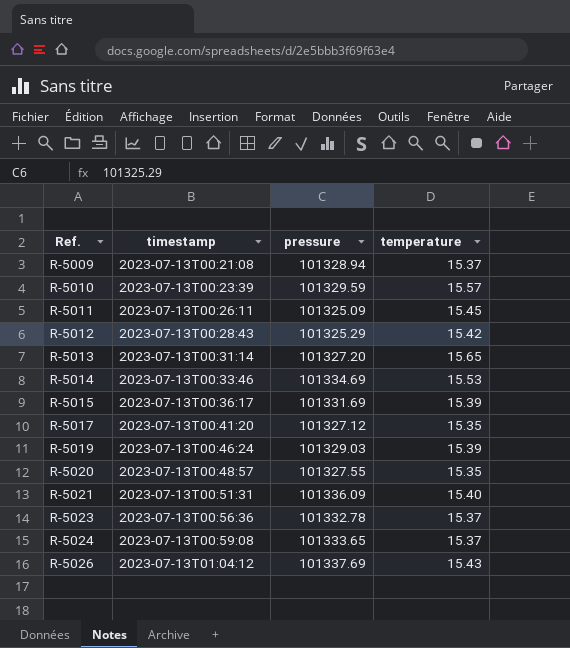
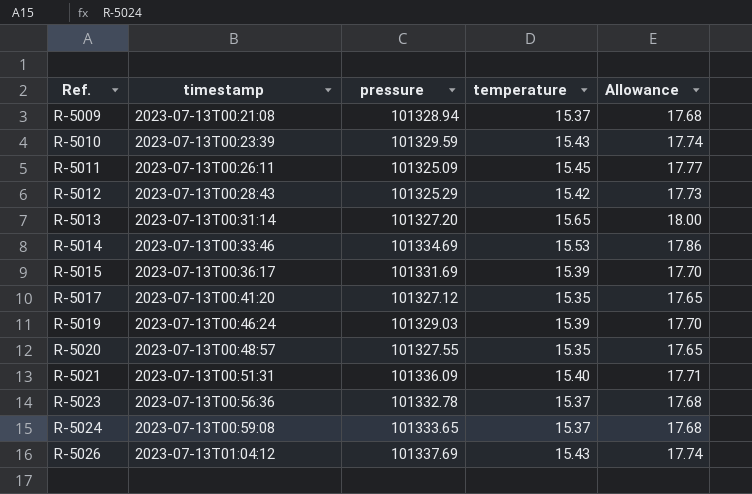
column Allowance | formula: none -> [temperature] * 1.15
R-5010 | temperature: 15.57 -> 15.43

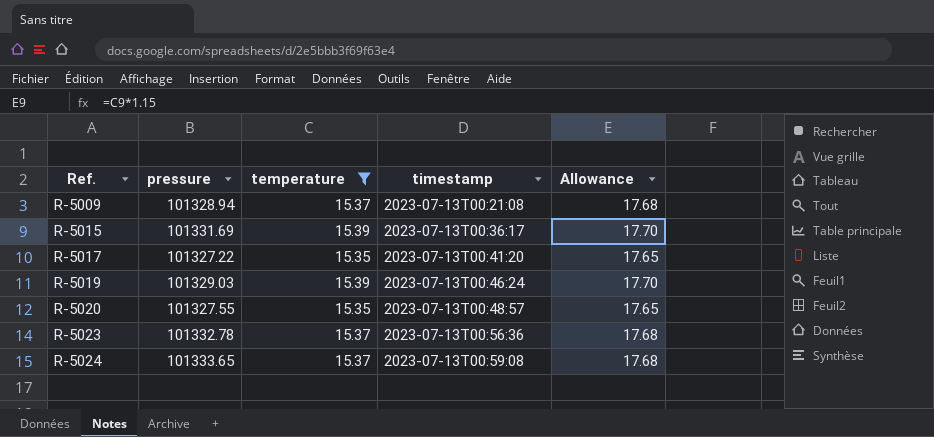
filter: none -> temperature <= 15.39
column timestamp | position: 2 -> 4
R-5017 | pressure: 101327.12 -> 101327.22

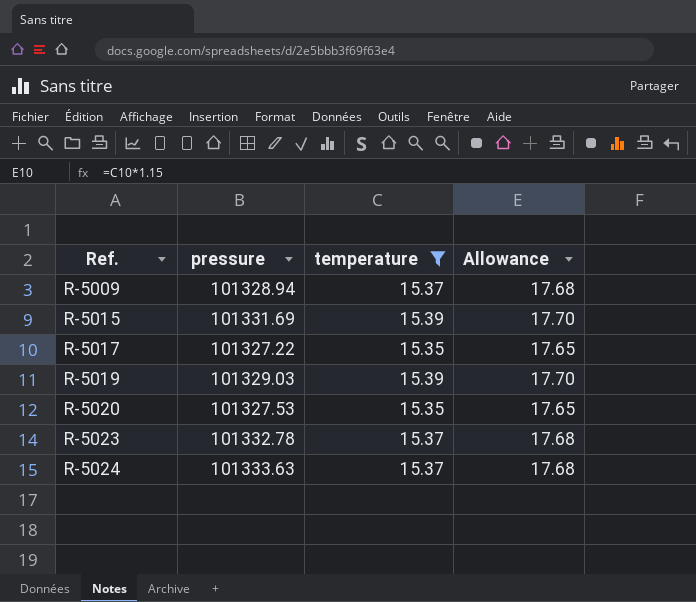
column timestamp | position: 4 -> none
R-5020 | pressure: 101327.55 -> 101327.53
R-5024 | pressure: 101333.65 -> 101333.63

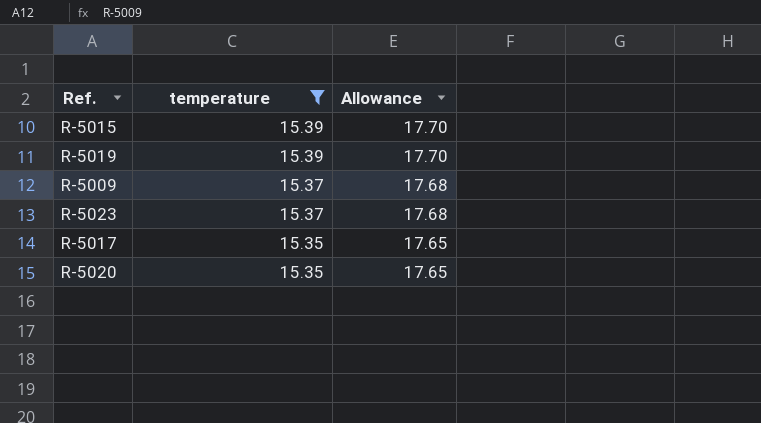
row order: Ref. ascending -> temperature descending
column pressure | position: 2 -> none
row R-5024: 101333.63 | 15.37 | 17.68 -> none

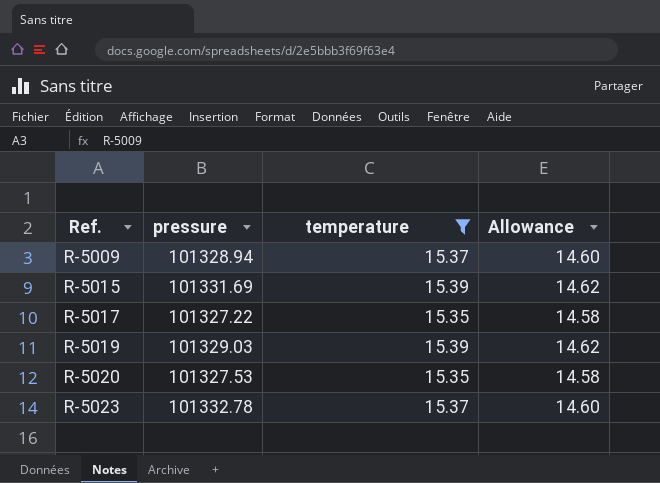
row order: temperature descending -> Ref. ascending
column pressure | position: none -> 2
column Allowance | formula: [temperature] * 1.15 -> [temperature] * 0.95

